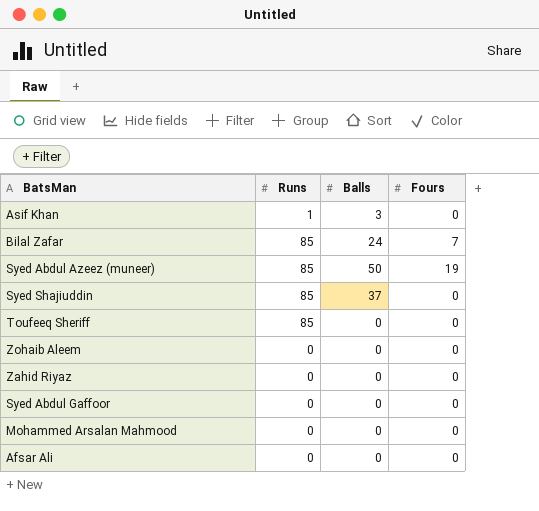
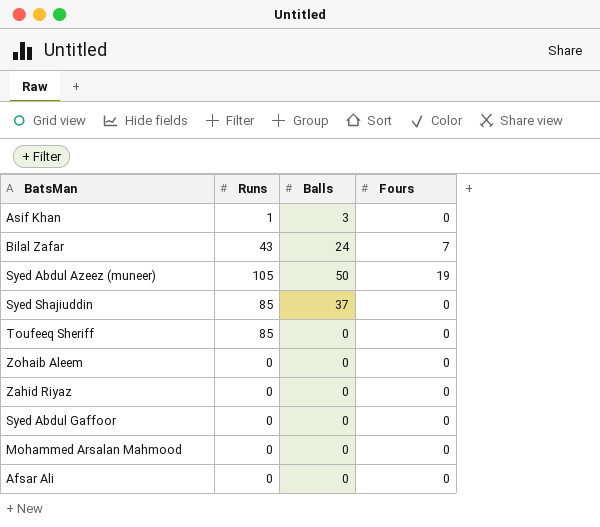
Bilal Zafar | Runs: 85 -> 43
Syed Abdul Azeez (muneer) | Runs: 85 -> 105

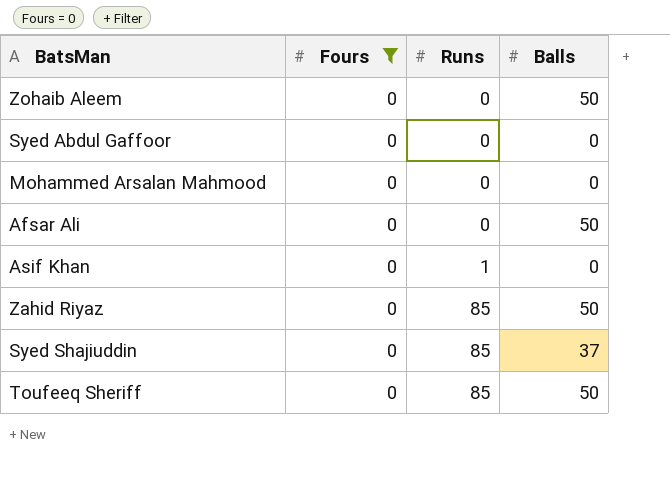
filter: none -> Fours = 0
row order: none -> Runs ascending
column Fours | position: 4 -> 2
Zohaib Aleem | Balls: 0 -> 50
Afsar Ali | Balls: 0 -> 50
Asif Khan | Balls: 3 -> 0
Zahid Riyaz | Runs: 0 -> 85
Zahid Riyaz | Balls: 0 -> 50
Toufeeq Sheriff | Balls: 0 -> 50

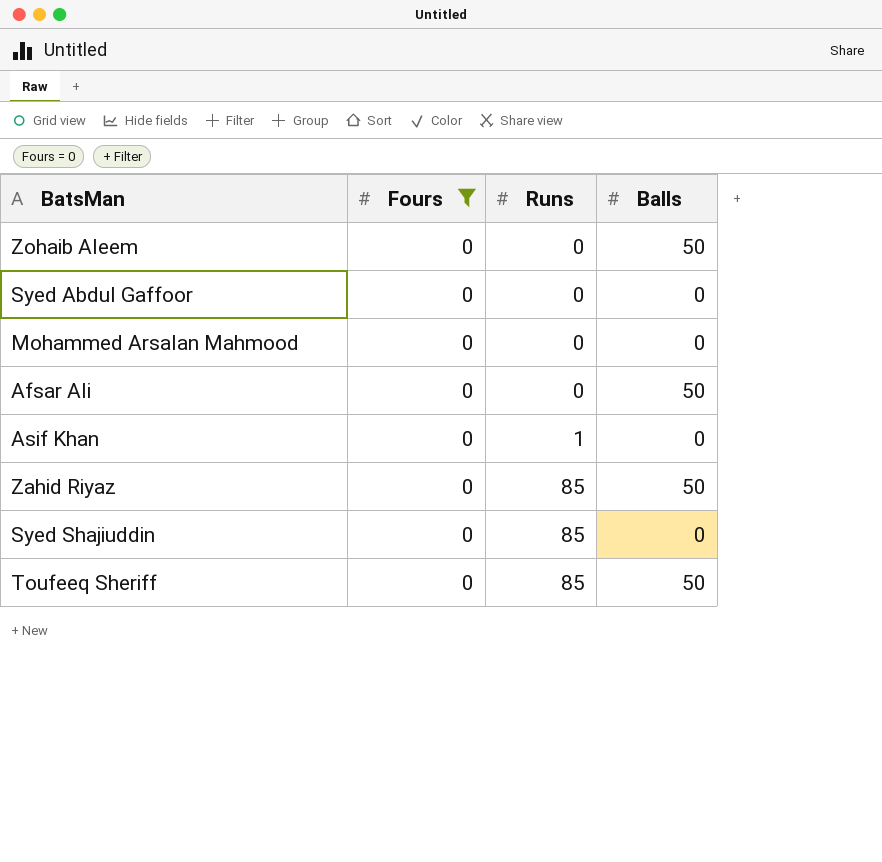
Syed Shajiuddin | Balls: 37 -> 0

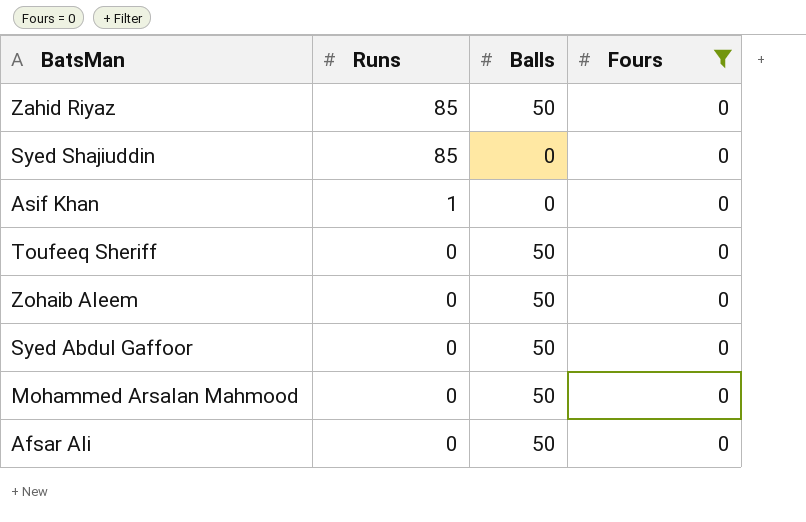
row order: Runs ascending -> Runs descending
column Fours | position: 2 -> 4
Toufeeq Sheriff | Runs: 85 -> 0
Syed Abdul Gaffoor | Balls: 0 -> 50
Mohammed Arsalan Mahmood | Balls: 0 -> 50

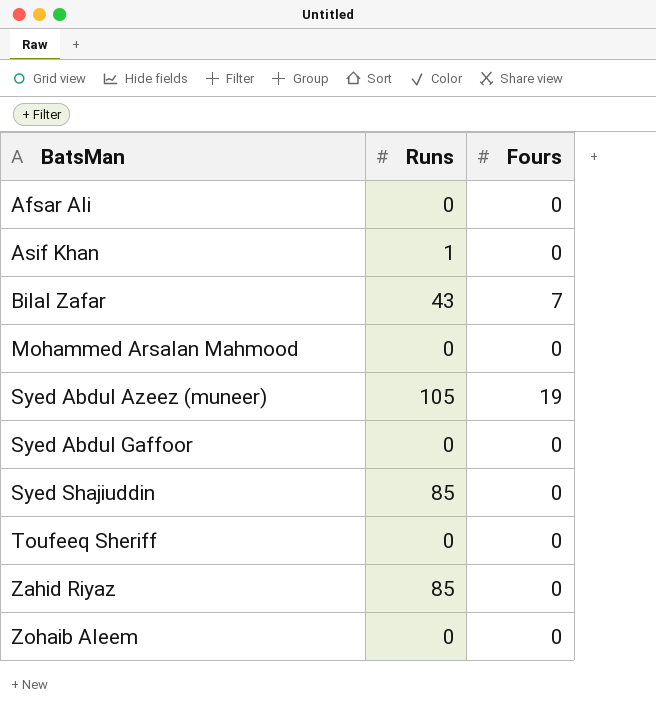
filter: Fours = 0 -> none
row order: Runs descending -> BatsMan ascending
column Balls | position: 3 -> none

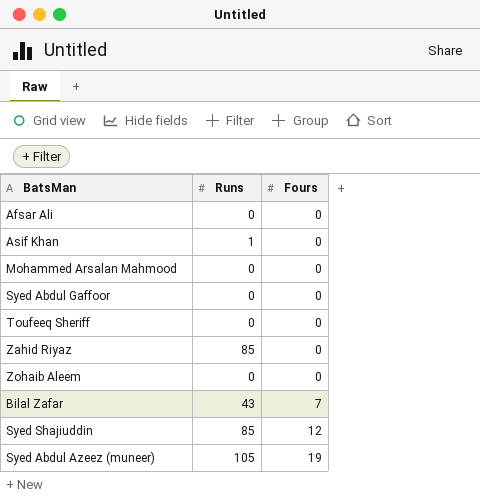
row order: BatsMan ascending -> Fours ascending
Syed Shajiuddin | Fours: 0 -> 12

